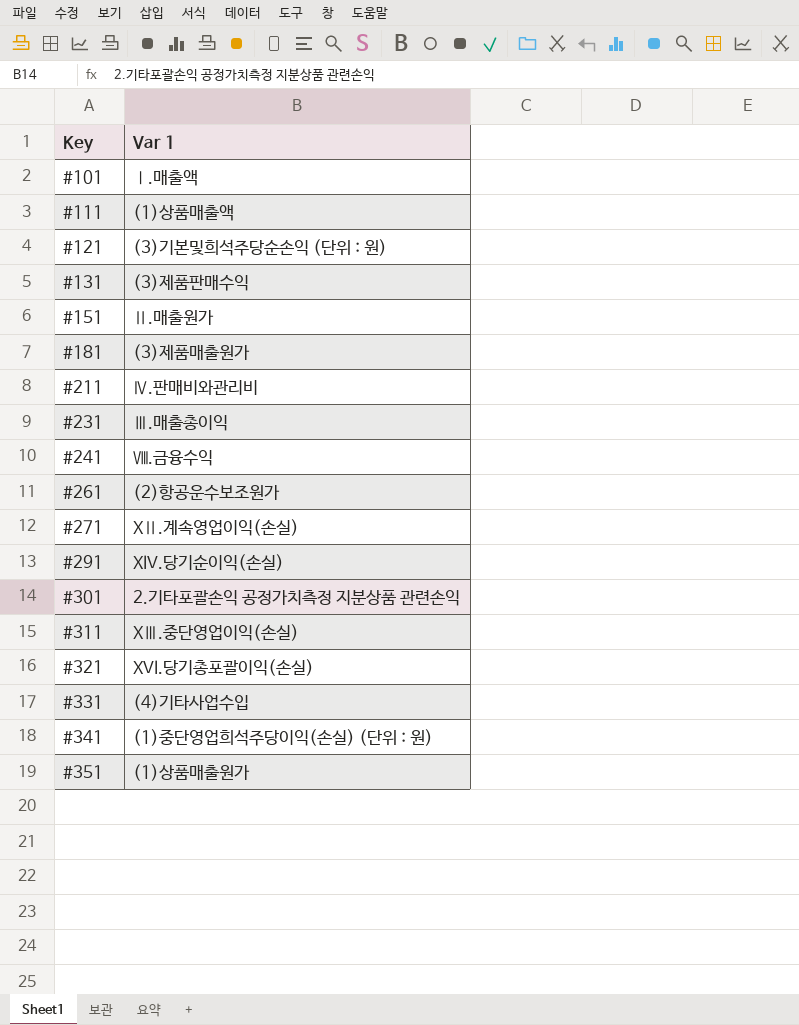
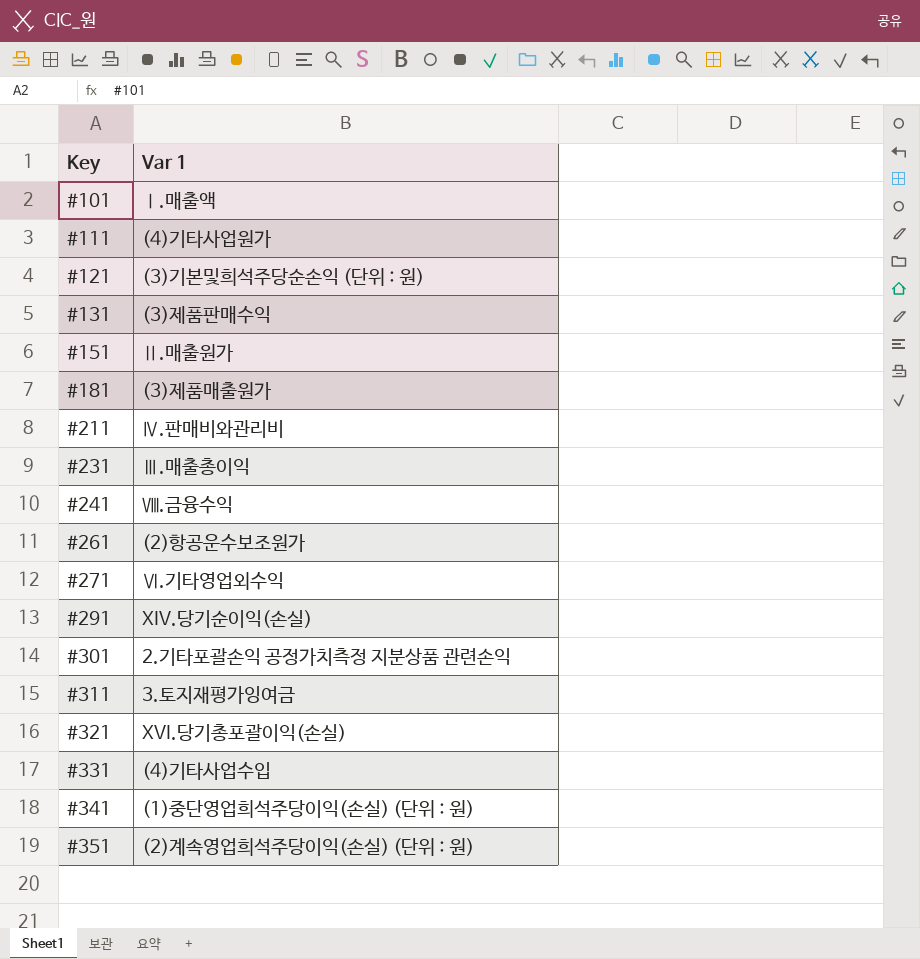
#111 | Var 1: (1)상품매출액 -> (4)기타사업원가
#271 | Var 1: XⅡ.계속영업이익(손실) -> Ⅵ.기타영업외수익
#311 | Var 1: XⅢ.중단영업이익(손실) -> 3.토지재평가잉여금
#351 | Var 1: (1)상품매출원가 -> (2)계속영업희석주당이익(손실) (단위 : 원)

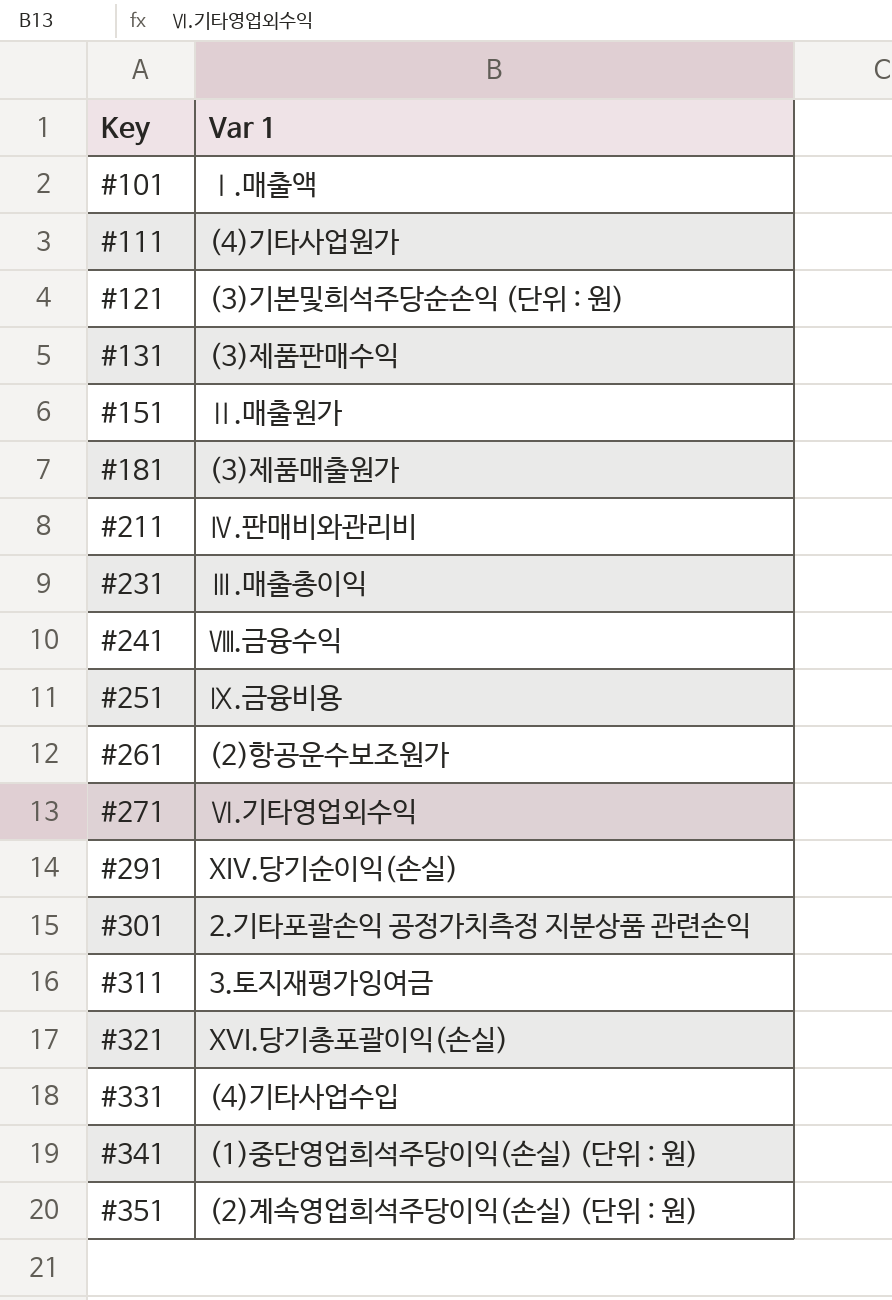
row #251: none -> Ⅸ.금융비용

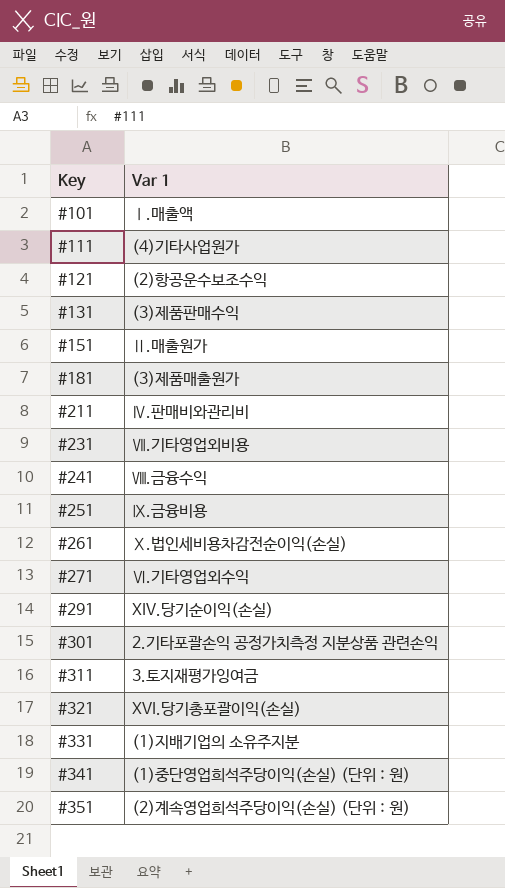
#121 | Var 1: (3)기본및희석주당순손익 (단위 : 원) -> (2)항공운수보조수익
#231 | Var 1: Ⅲ.매출총이익 -> Ⅶ.기타영업외비용
#261 | Var 1: (2)항공운수보조원가 -> Ⅹ.법인세비용차감전순이익(손실)
#331 | Var 1: (4)기타사업수입 -> (1)지배기업의 소유주지분

